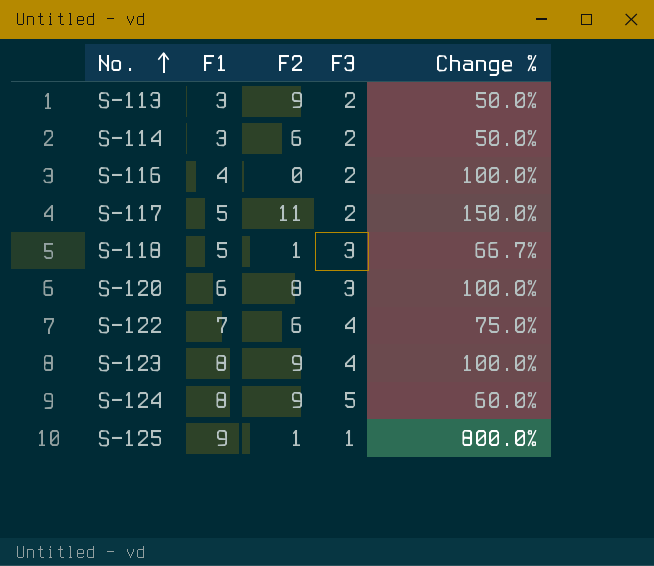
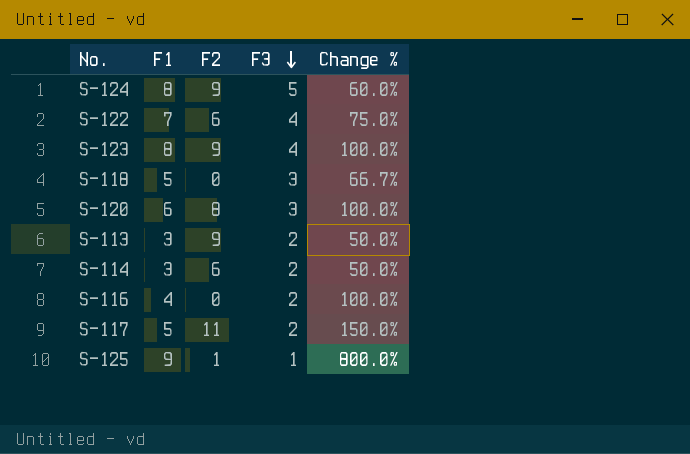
row order: No. ascending -> F3 descending
S-118 | F2: 1 -> 0

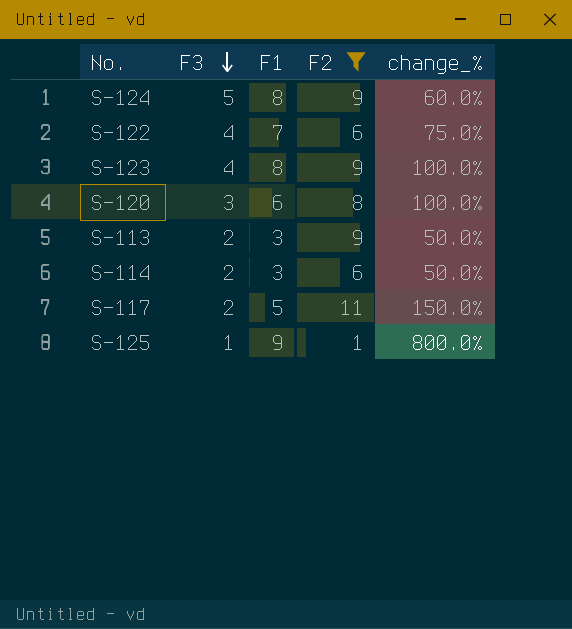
filter: none -> F2 != 0
column F3 | position: 4 -> 2
column name: Change % -> change_%

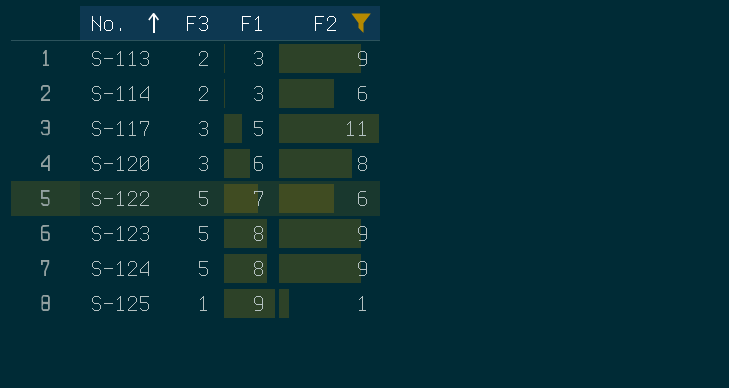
row order: F3 descending -> No. ascending
column change_% | formula: ([F1] - [F3]) / [F3] -> none
S-117 | F3: 2 -> 3
S-122 | F3: 4 -> 5
S-123 | F3: 4 -> 5

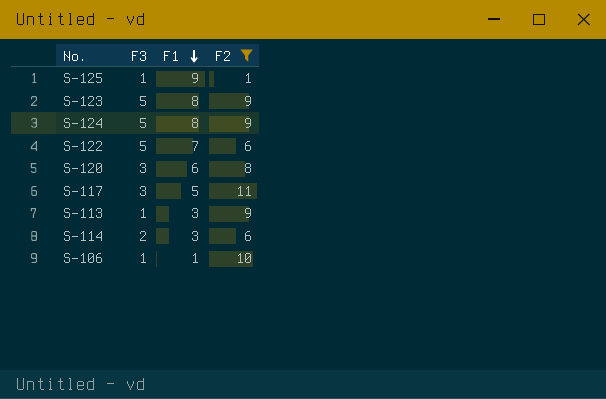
row order: No. ascending -> F1 descending
S-113 | F3: 2 -> 1
row S-106: none -> 1 | 1 | 10

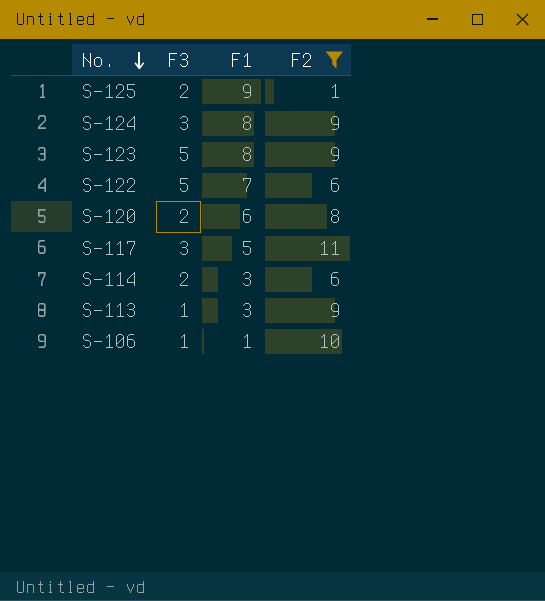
row order: F1 descending -> No. descending
S-125 | F3: 1 -> 2
S-124 | F3: 5 -> 3
S-120 | F3: 3 -> 2

